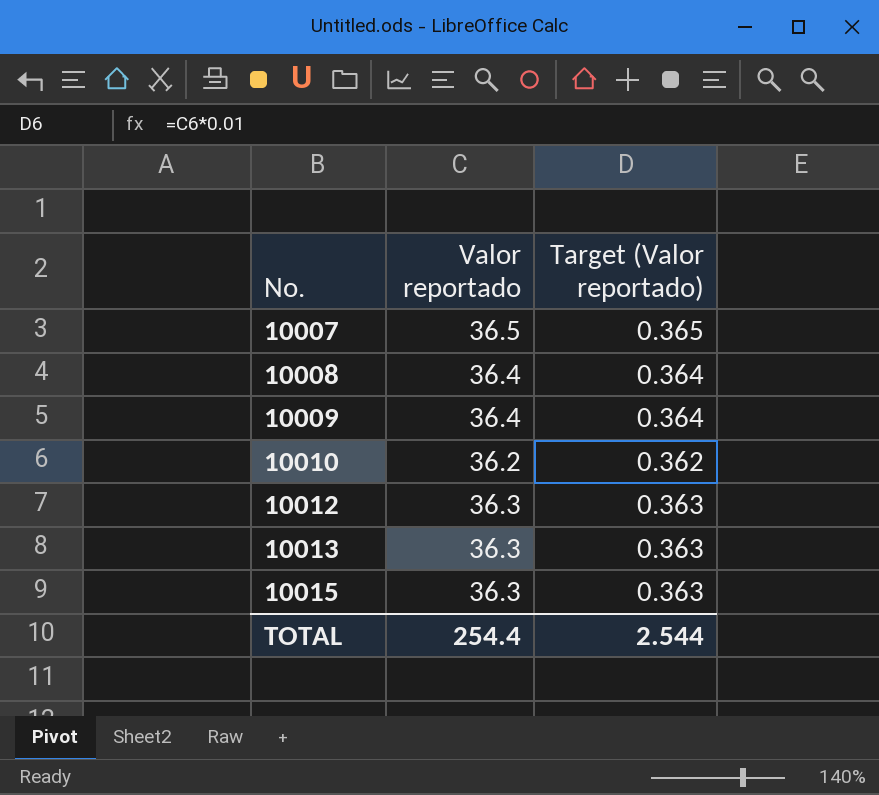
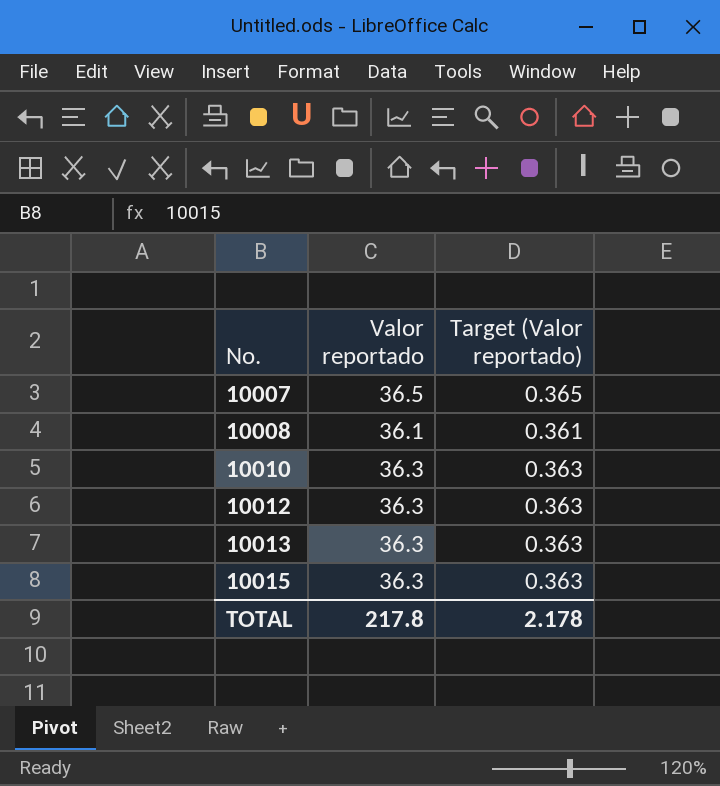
row 10009: 36.4 | 0.364 -> none
10008 | Valor reportado: 36.4 -> 36.1
10008 | Target (Valor reportado): 0.364 -> 0.361
10010 | Valor reportado: 36.2 -> 36.3
10010 | Target (Valor reportado): 0.362 -> 0.363
TOTAL | Valor reportado: 254.4 -> 217.8
TOTAL | Target (Valor reportado): 2.544 -> 2.178

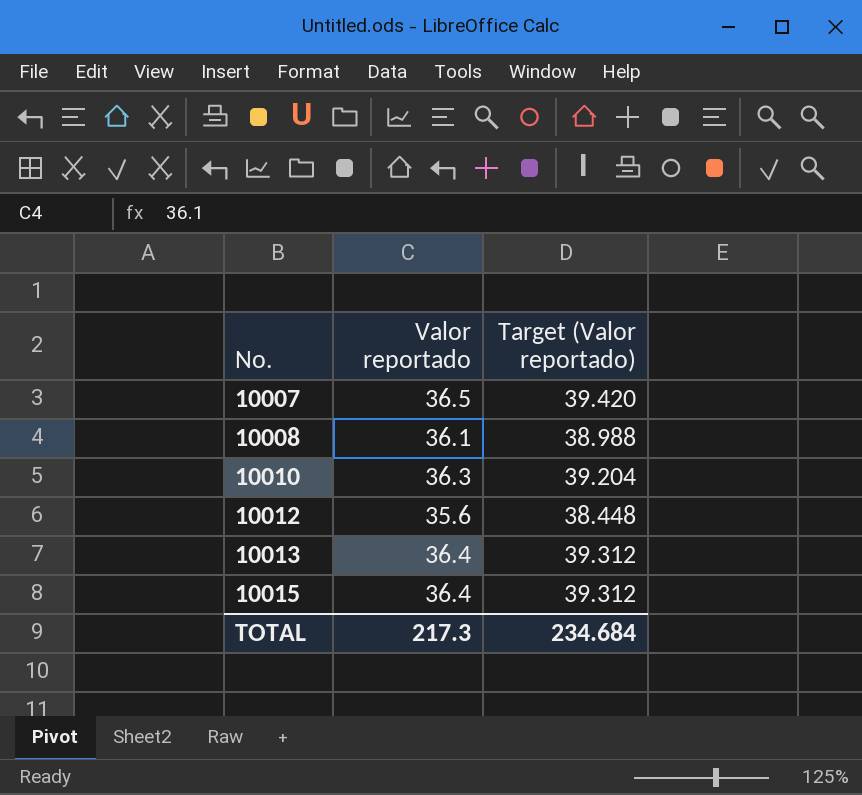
column Target (Valor reportado) | formula: [Valor reportado] * 0.01 -> [Valor reportado] * 1.08
10012 | Valor reportado: 36.3 -> 35.6
10013 | Valor reportado: 36.3 -> 36.4
10015 | Valor reportado: 36.3 -> 36.4
TOTAL | Valor reportado: 217.8 -> 217.3
TOTAL | Target (Valor reportado): 2.178 -> 234.684

